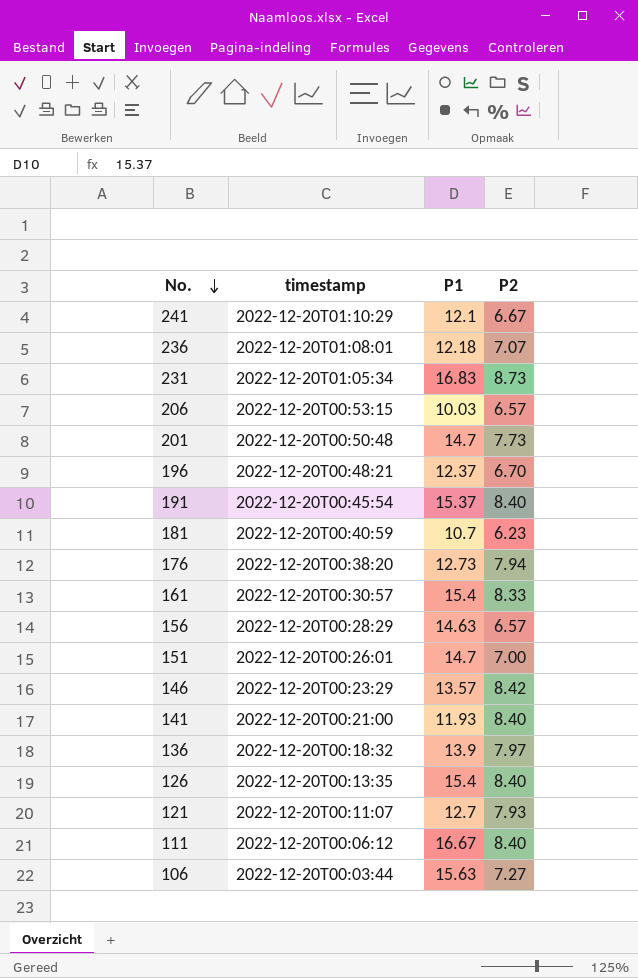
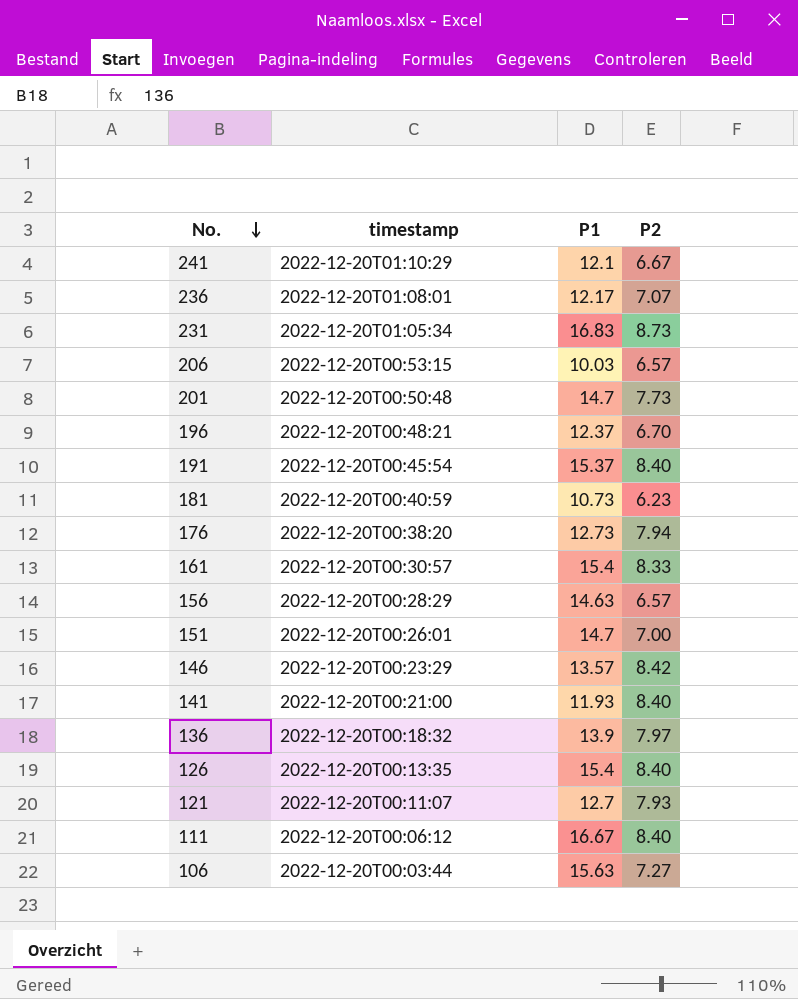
236 | P1: 12.18 -> 12.17
181 | P1: 10.7 -> 10.73

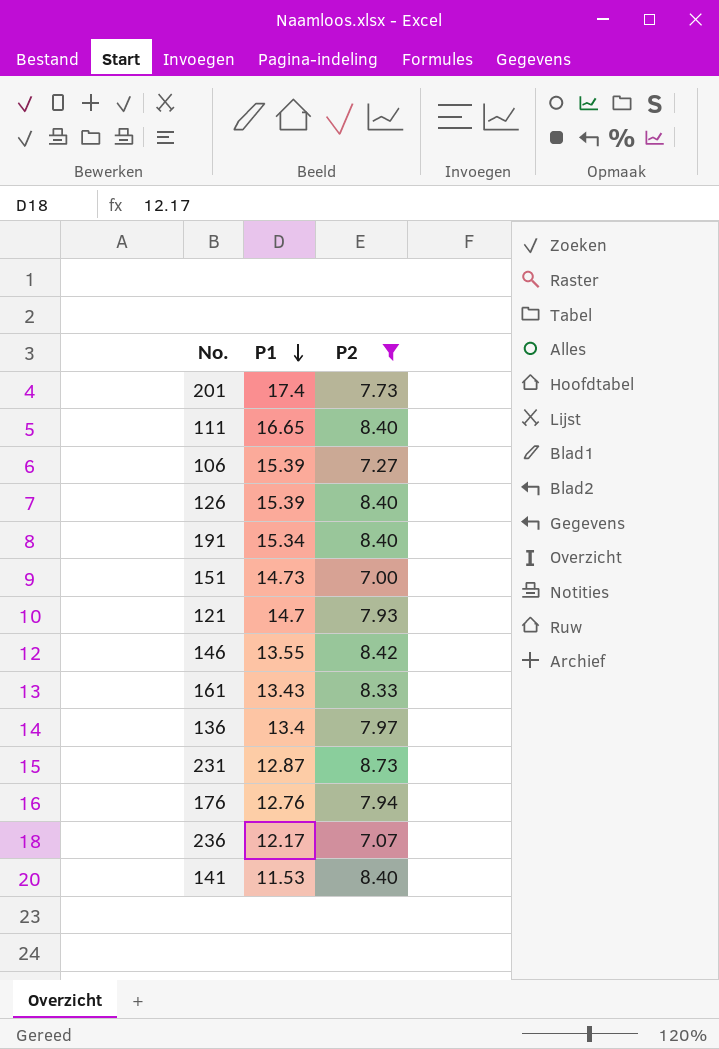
filter: none -> P2 >= 7.00
row order: No. descending -> P1 descending
column timestamp | position: 2 -> none
201 | P1: 14.7 -> 17.4
111 | P1: 16.67 -> 16.65
106 | P1: 15.63 -> 15.39
126 | P1: 15.4 -> 15.39
191 | P1: 15.37 -> 15.34
151 | P1: 14.7 -> 14.73
121 | P1: 12.7 -> 14.7
146 | P1: 13.57 -> 13.55
161 | P1: 15.4 -> 13.43
136 | P1: 13.9 -> 13.4
231 | P1: 16.83 -> 12.87
176 | P1: 12.73 -> 12.76
141 | P1: 11.93 -> 11.53

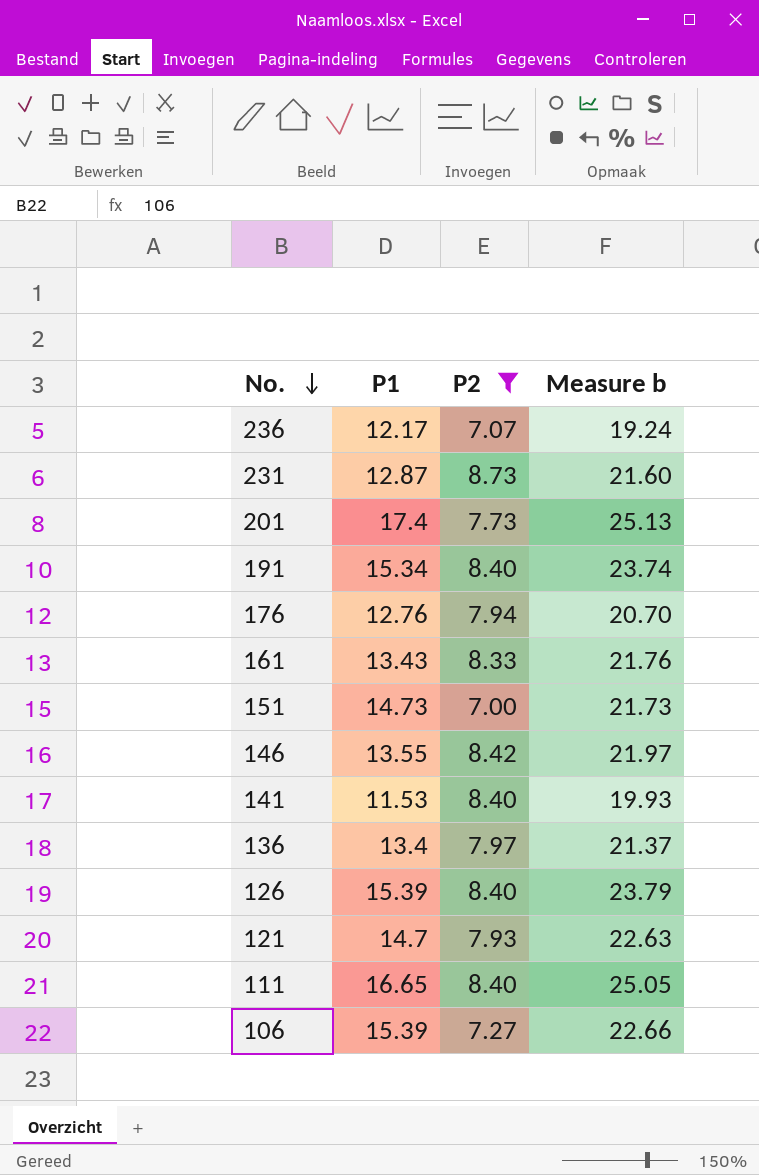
row order: P1 descending -> No. descending
column Measure b | formula: none -> [P1] + [P2]

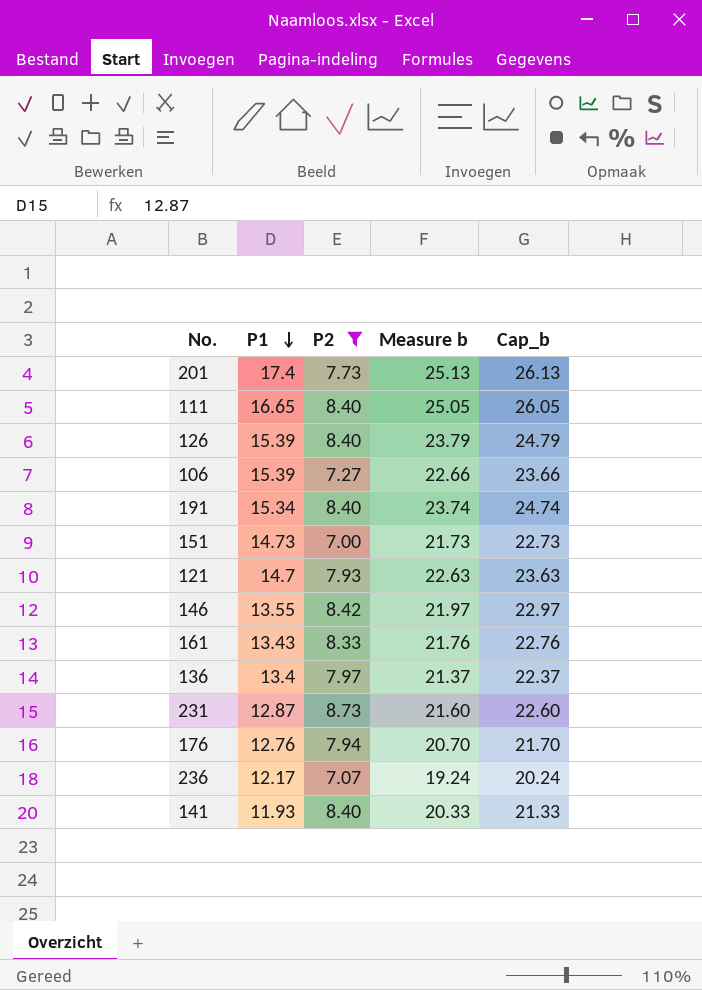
row order: No. descending -> P1 descending
column Cap_b | formula: none -> [Measure b] + 1
141 | P1: 11.53 -> 11.93
141 | Measure b: 19.93 -> 20.33

